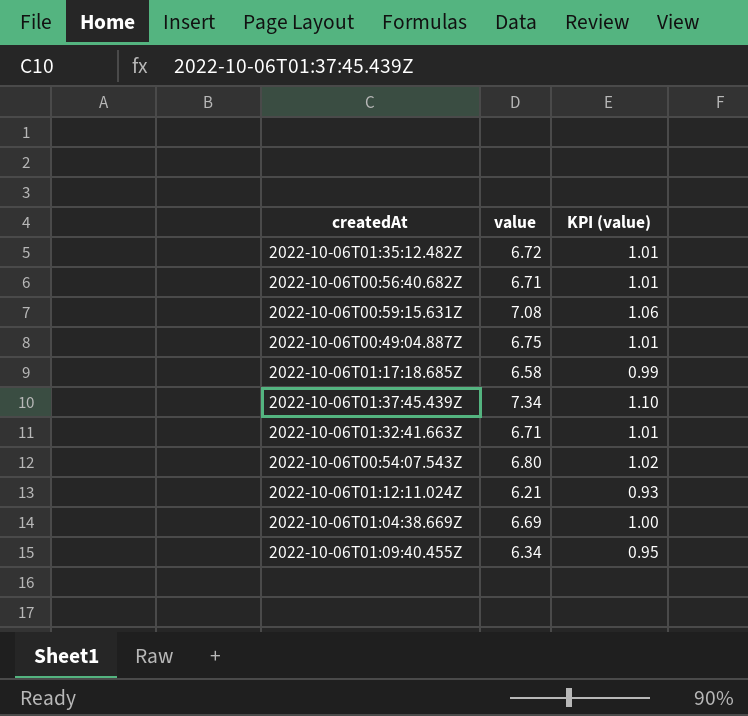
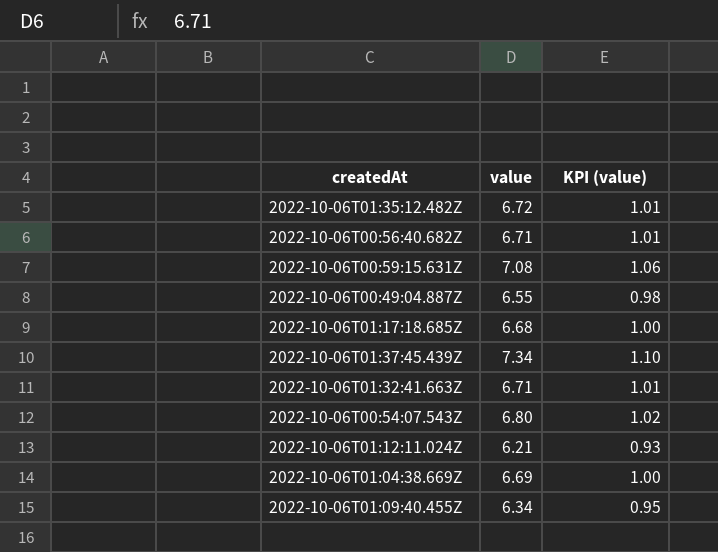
2022-10-06T00:49:04.887Z | value: 6.75 -> 6.55
2022-10-06T00:49:04.887Z | KPI (value): 1.01 -> 0.98
2022-10-06T01:17:18.685Z | value: 6.58 -> 6.68
2022-10-06T01:17:18.685Z | KPI (value): 0.99 -> 1.00

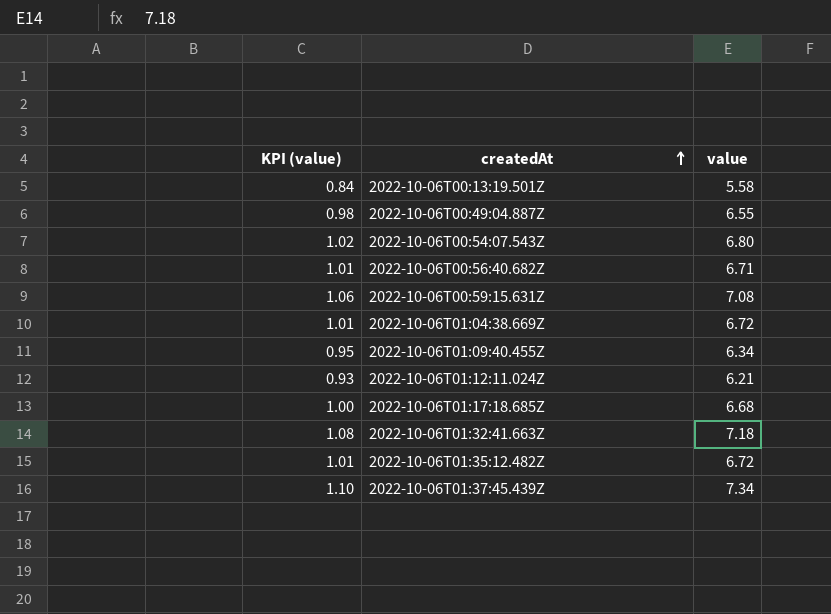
row order: none -> createdAt ascending
column KPI (value) | position: 3 -> 1
row 2022-10-06T00:13:19.501Z: none -> 0.84 | 5.58
2022-10-06T01:04:38.669Z | KPI (value): 1.00 -> 1.01
2022-10-06T01:04:38.669Z | value: 6.69 -> 6.72
2022-10-06T01:32:41.663Z | KPI (value): 1.01 -> 1.08
2022-10-06T01:32:41.663Z | value: 6.71 -> 7.18

